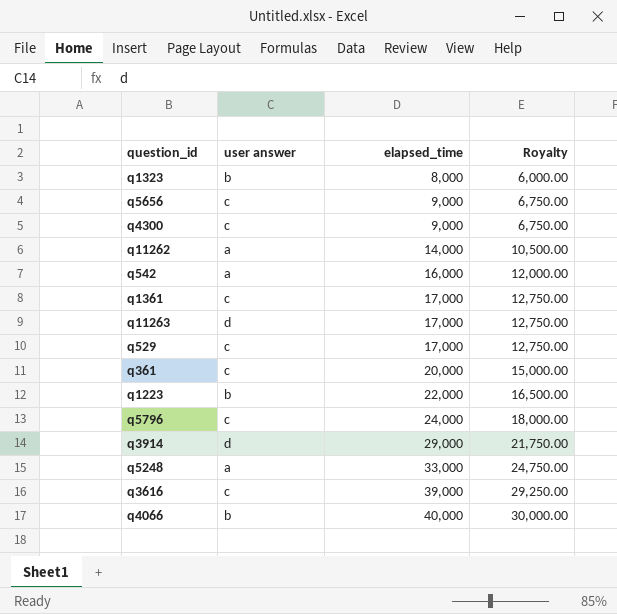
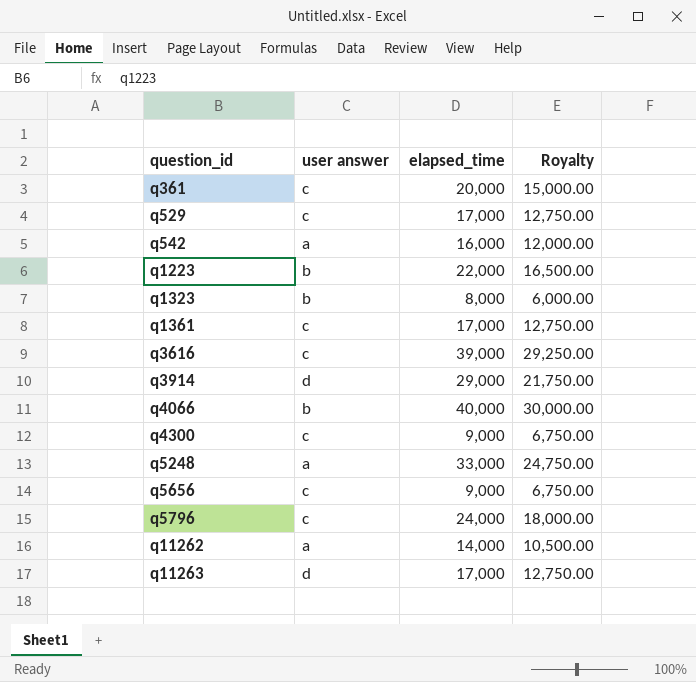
row order: elapsed_time ascending -> question_id ascending

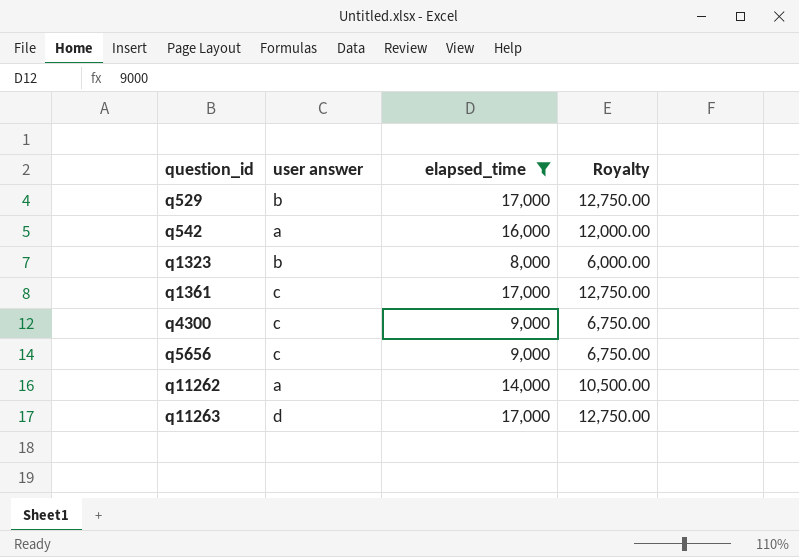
filter: none -> elapsed_time <= 17,000
q529 | user answer: c -> b

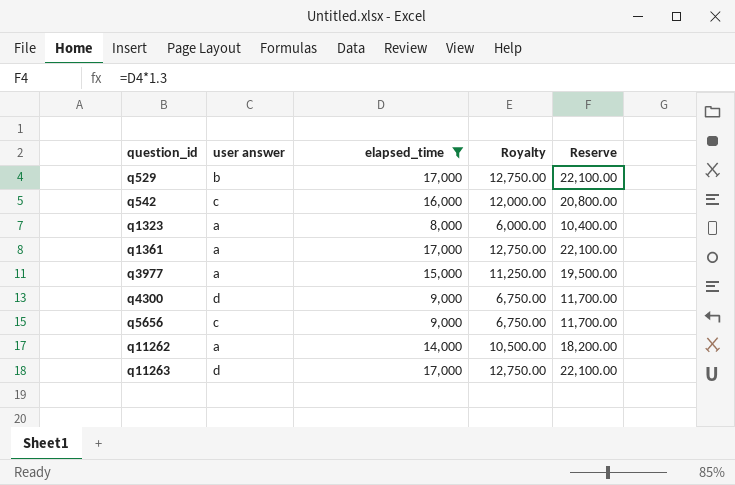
column Reserve | formula: none -> [elapsed_time] * 1.3
q542 | user answer: a -> c
q1323 | user answer: b -> a
q1361 | user answer: c -> a
row q3977: none -> a | 15,000 | 11,250.00 | 19,500.00
q4300 | user answer: c -> d

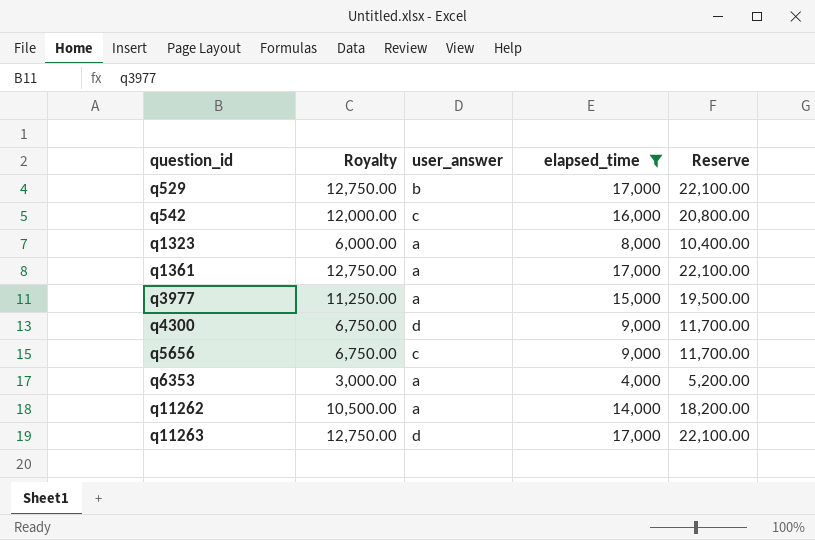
column Royalty | position: 4 -> 2
column name: user answer -> user_answer
row q6353: none -> 3,000.00 | a | 4,000 | 5,200.00

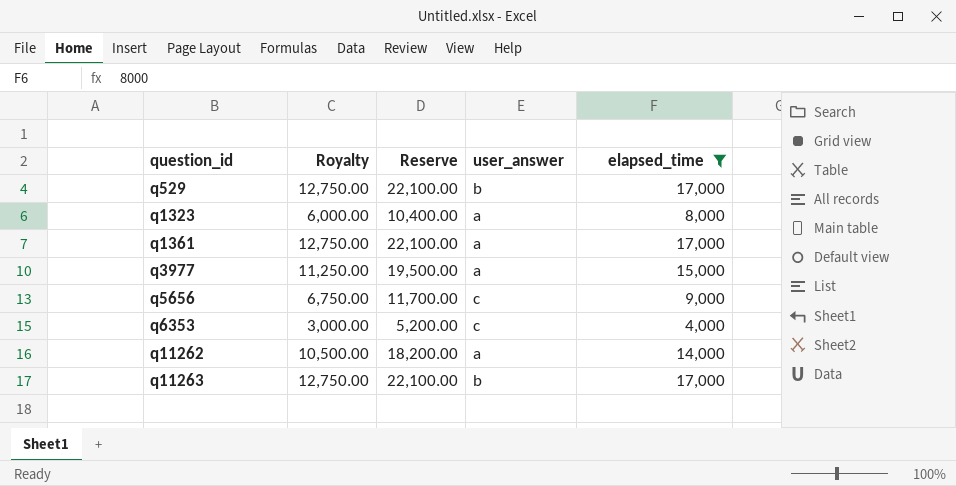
column Reserve | position: 5 -> 3
row q542: 12,000.00 | c | 16,000 | 20,800.00 -> none
row q4300: 6,750.00 | d | 9,000 | 11,700.00 -> none
q6353 | user_answer: a -> c
q11263 | user_answer: d -> b

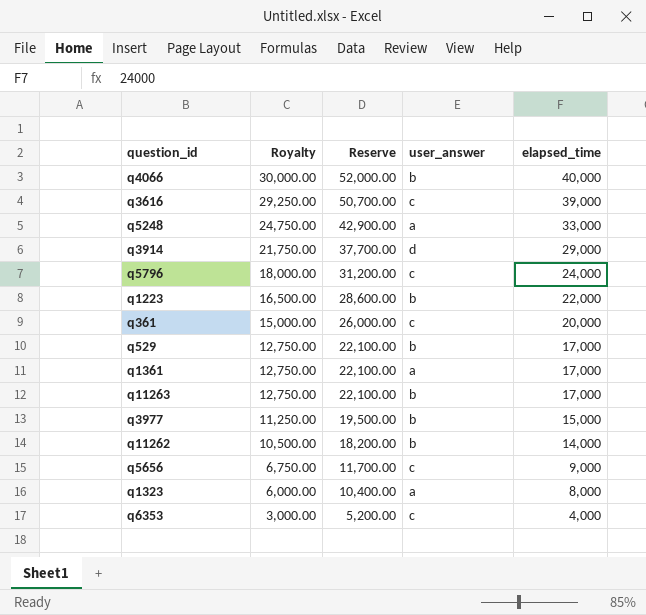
filter: elapsed_time <= 17,000 -> none
row order: question_id ascending -> Royalty descending
q3977 | user_answer: a -> b
q11262 | user_answer: a -> b

